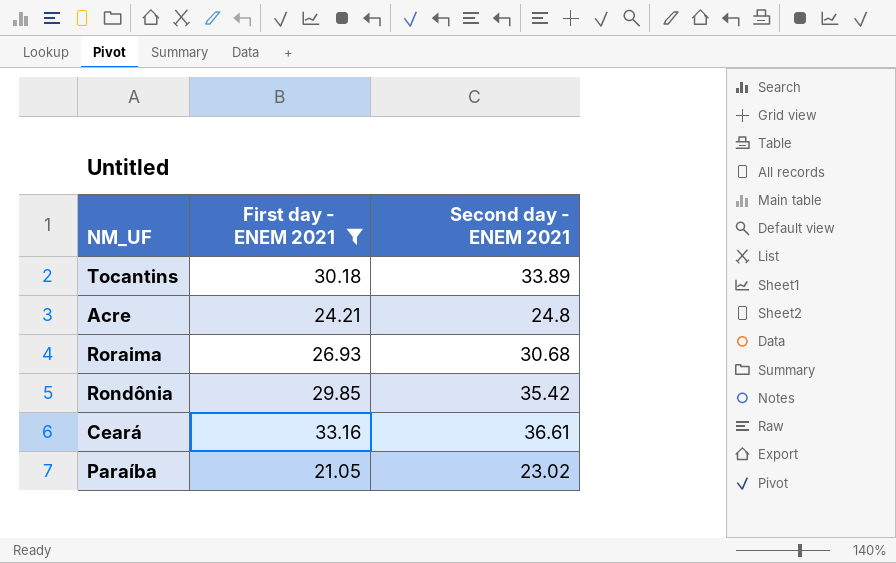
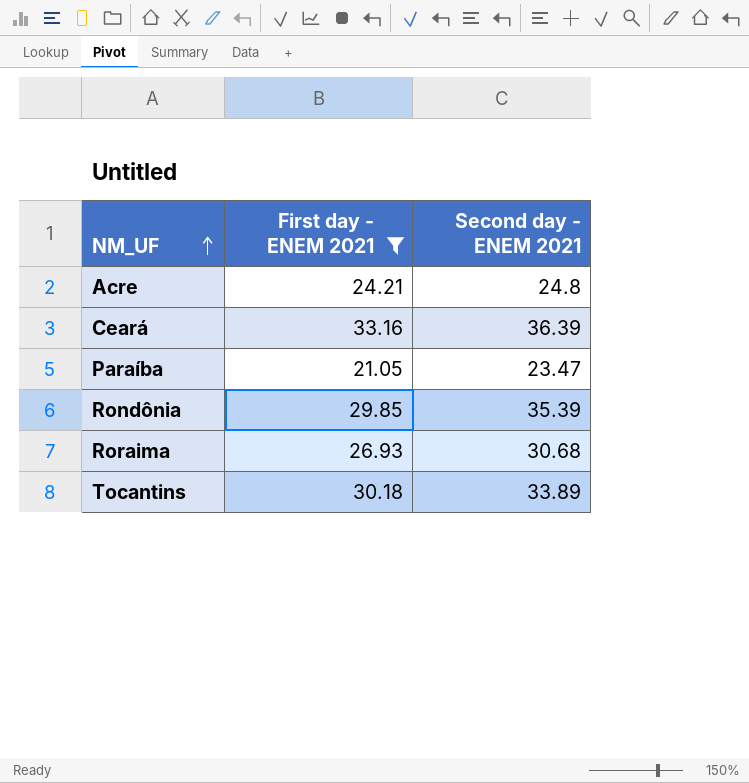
row order: none -> NM_UF ascending
Ceará | Second day - ENEM 2021: 36.61 -> 36.39
Paraíba | Second day - ENEM 2021: 23.02 -> 23.47
Rondônia | Second day - ENEM 2021: 35.42 -> 35.39

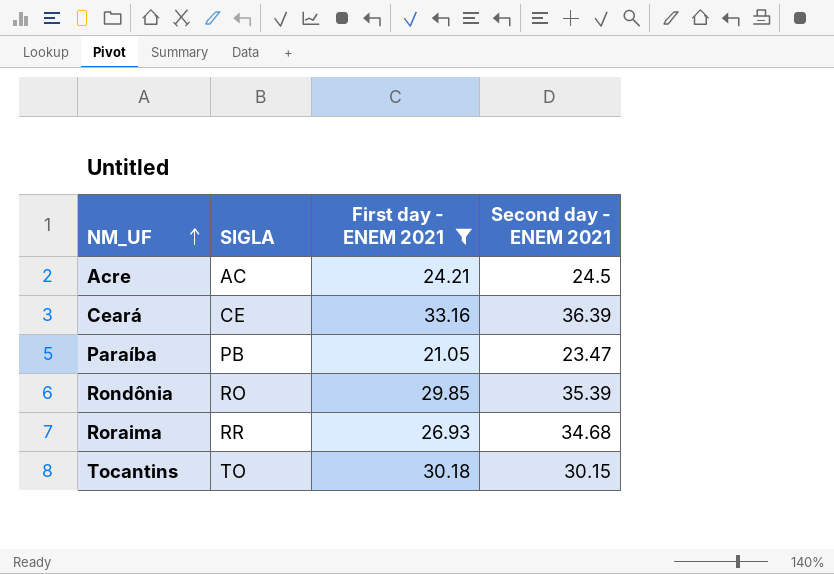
column SIGLA | position: none -> 2
Acre | Second day - ENEM 2021: 24.8 -> 24.5
Roraima | Second day - ENEM 2021: 30.68 -> 34.68
Tocantins | Second day - ENEM 2021: 33.89 -> 30.15

